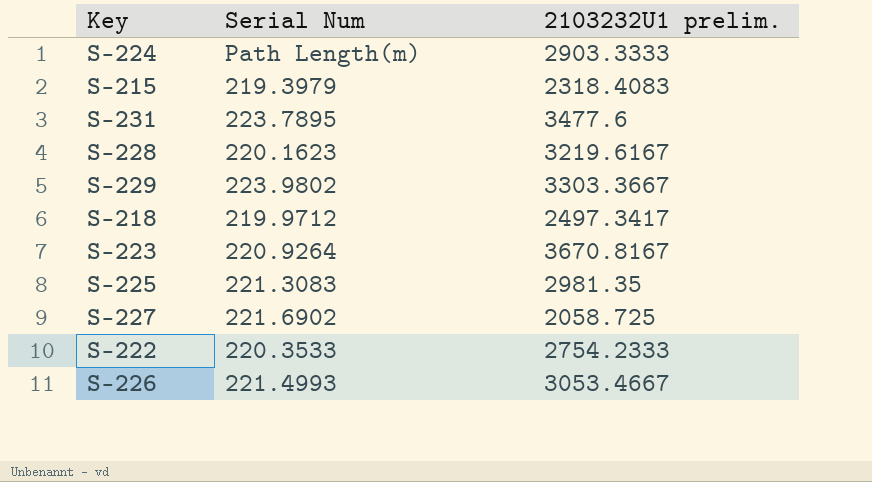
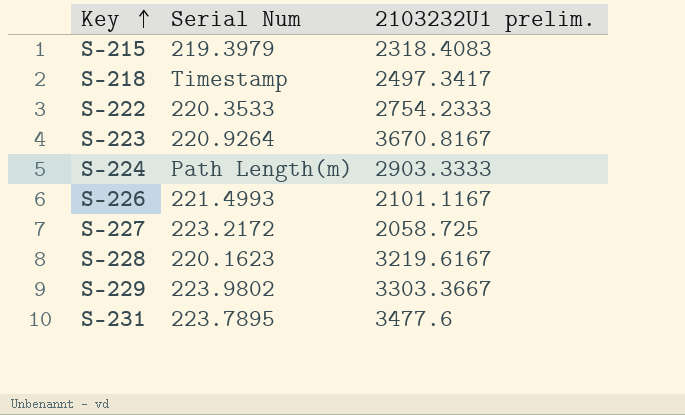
row order: none -> Key ascending
row S-225: 221.3083 | 2981.35 -> none
S-218 | Serial Num: 219.9712 -> Timestamp
S-226 | 2103232U1 prelim.: 3053.4667 -> 2101.1167
S-227 | Serial Num: 221.6902 -> 223.2172

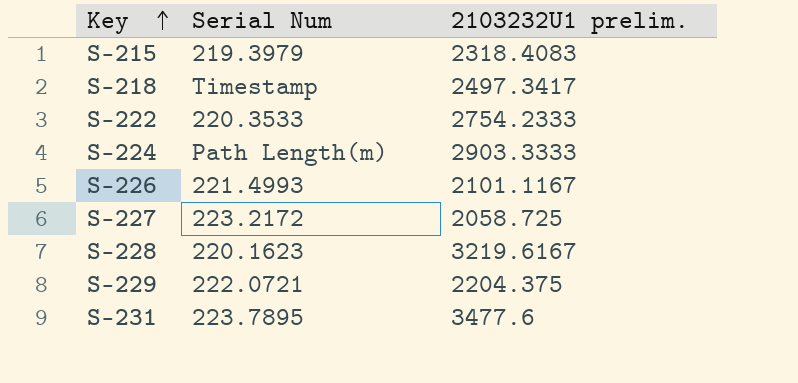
row S-223: 220.9264 | 3670.8167 -> none
S-229 | Serial Num: 223.9802 -> 222.0721
S-229 | 2103232U1 prelim.: 3303.3667 -> 2204.375

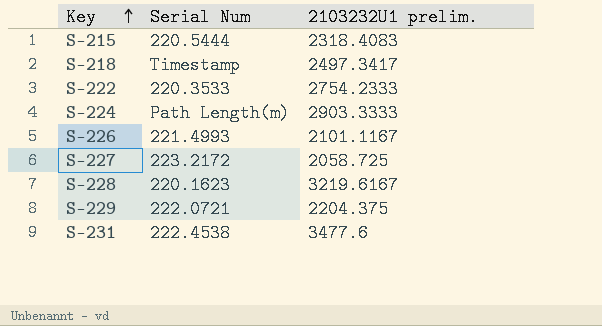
S-215 | Serial Num: 219.3979 -> 220.5444
S-231 | Serial Num: 223.7895 -> 222.4538

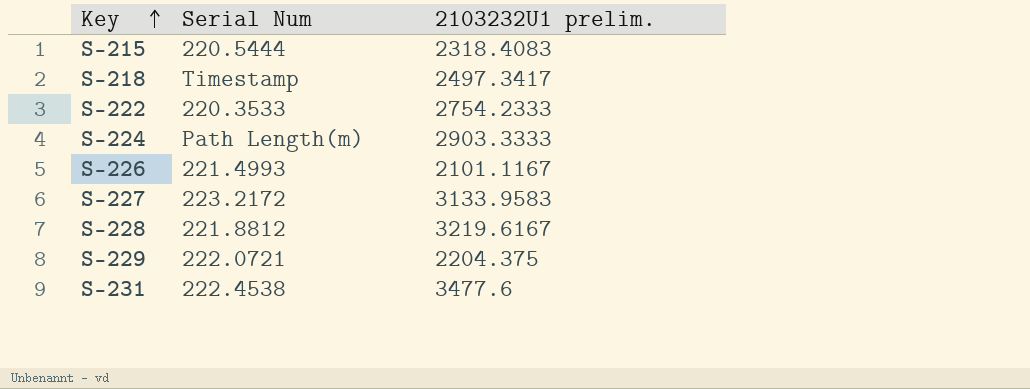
S-227 | 2103232U1 prelim.: 2058.725 -> 3133.9583
S-228 | Serial Num: 220.1623 -> 221.8812

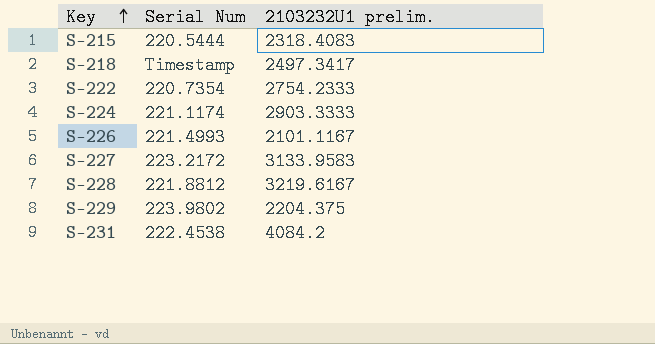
S-222 | Serial Num: 220.3533 -> 220.7354
S-224 | Serial Num: Path Length(m) -> 221.1174
S-229 | Serial Num: 222.0721 -> 223.9802
S-231 | 2103232U1 prelim.: 3477.6 -> 4084.2

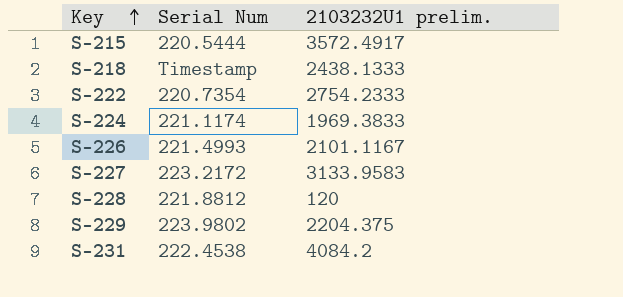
S-215 | 2103232U1 prelim.: 2318.4083 -> 3572.4917
S-218 | 2103232U1 prelim.: 2497.3417 -> 2438.1333
S-224 | 2103232U1 prelim.: 2903.3333 -> 1969.3833
S-228 | 2103232U1 prelim.: 3219.6167 -> 120

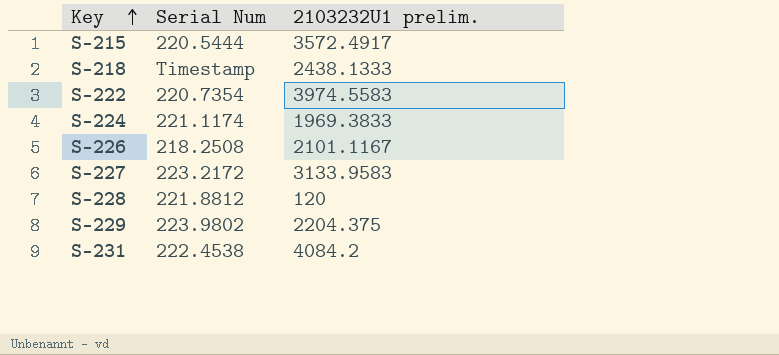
S-222 | 2103232U1 prelim.: 2754.2333 -> 3974.5583
S-226 | Serial Num: 221.4993 -> 218.2508

